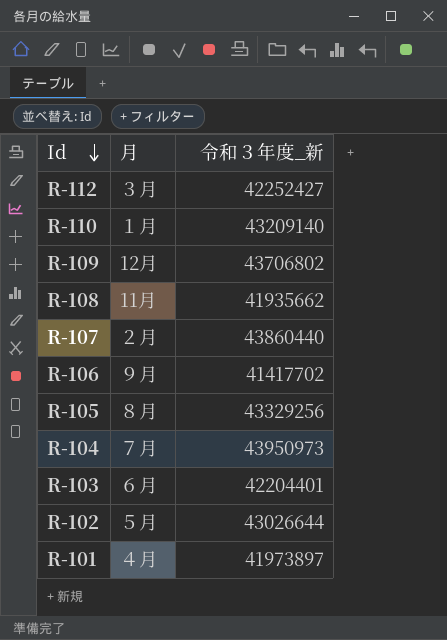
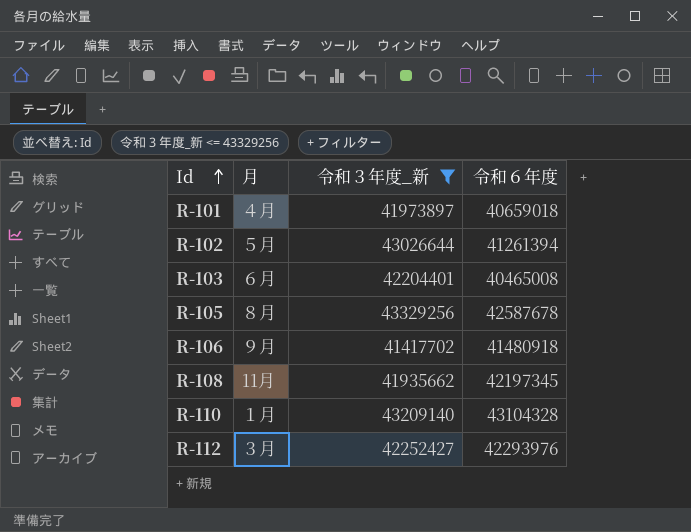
filter: none -> 令和３年度_新 <= 43329256
row order: Id descending -> Id ascending
column 令和６年度 | position: none -> 4

